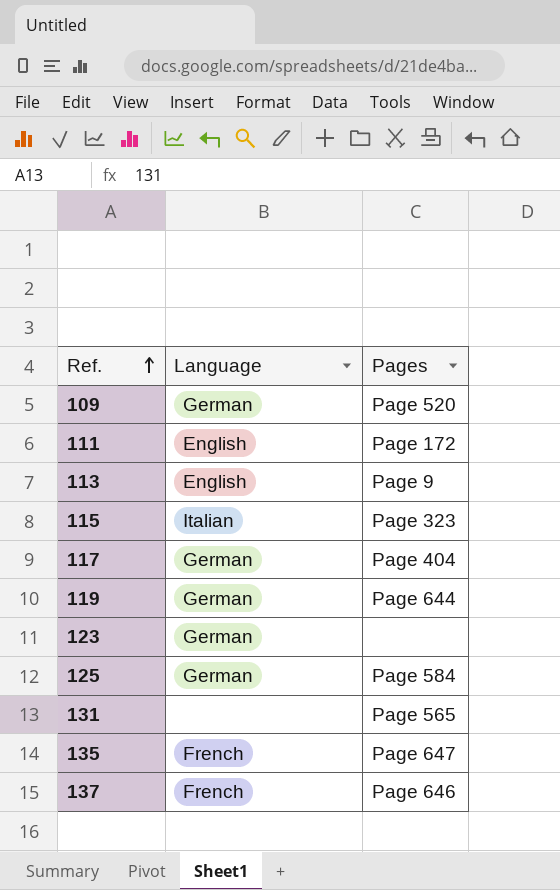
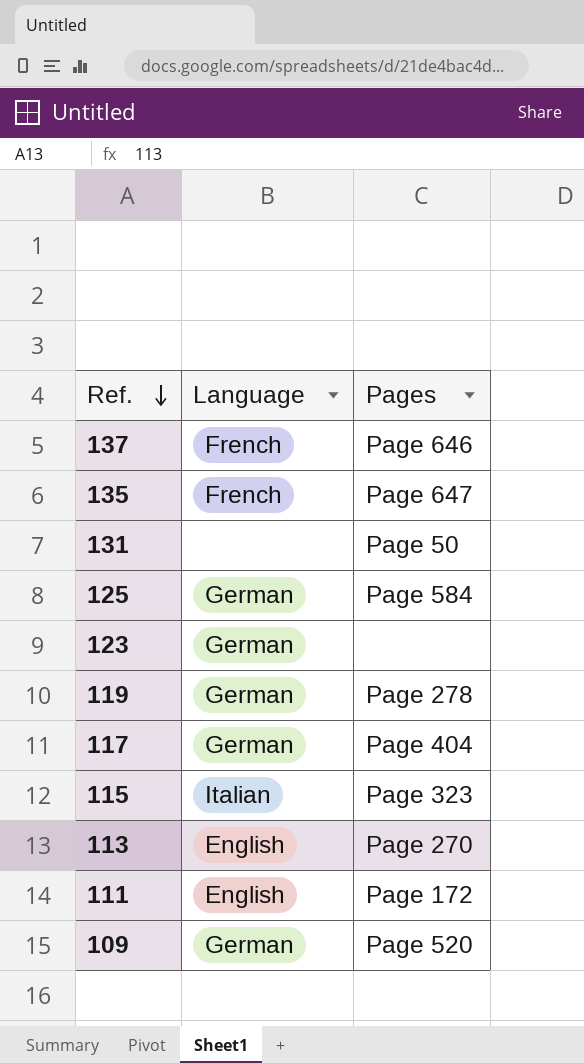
row order: Ref. ascending -> Ref. descending
131 | Pages: Page 565 -> Page 50
119 | Pages: Page 644 -> Page 278
113 | Pages: Page 9 -> Page 270

